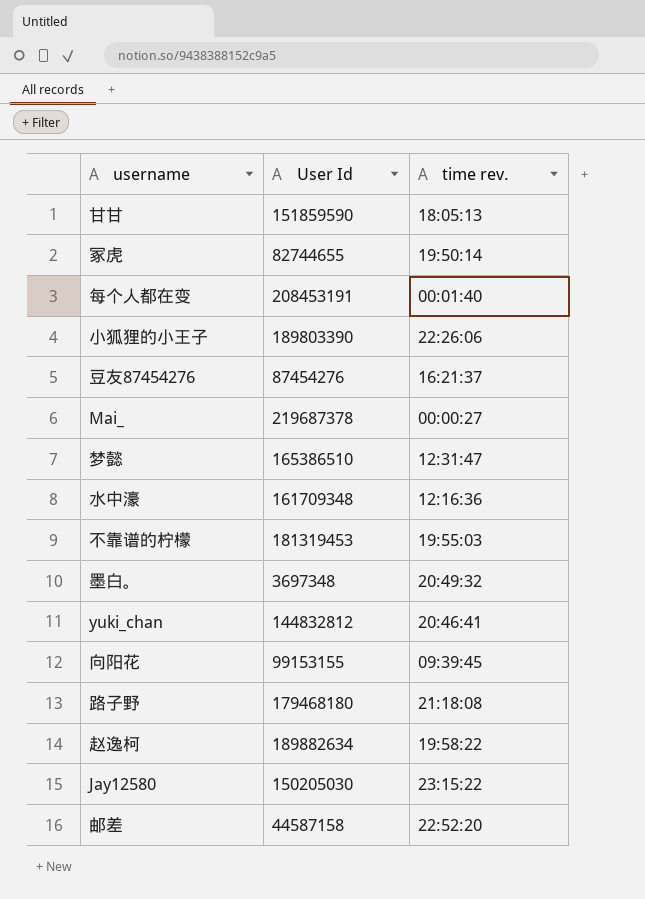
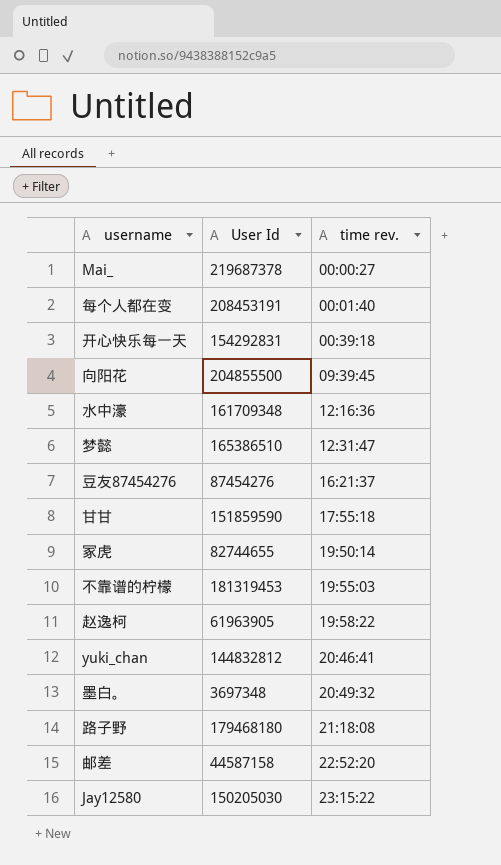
row order: none -> time rev. ascending
row 小狐狸的小王子: 189803390 | 22:26:06 -> none
row 开心快乐每一天: none -> 154292831 | 00:39:18
向阳花 | User Id: 99153155 -> 204855500
甘甘 | time rev.: 18:05:13 -> 17:55:18
赵逸柯 | User Id: 189882634 -> 61963905

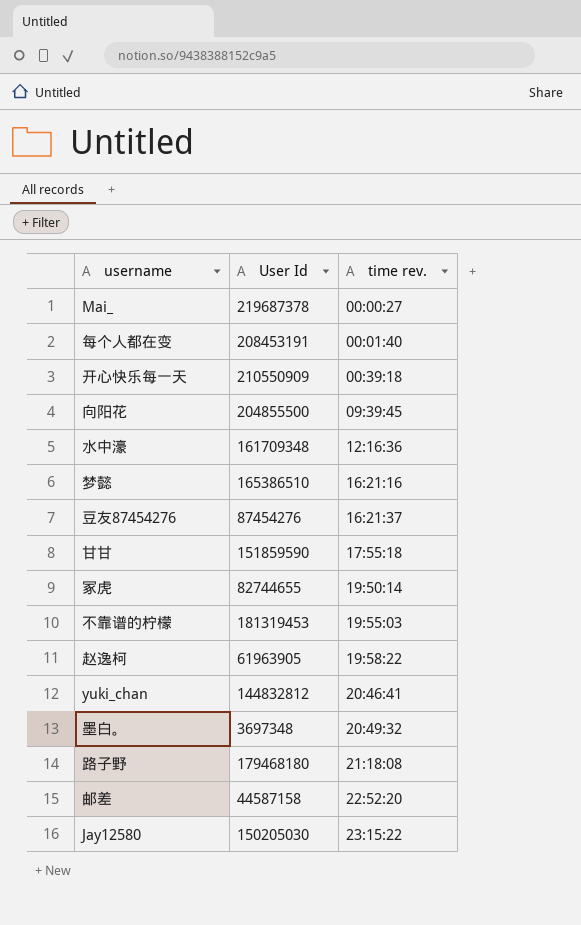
开心快乐每一天 | User Id: 154292831 -> 210550909
梦懿 | time rev.: 12:31:47 -> 16:21:16

